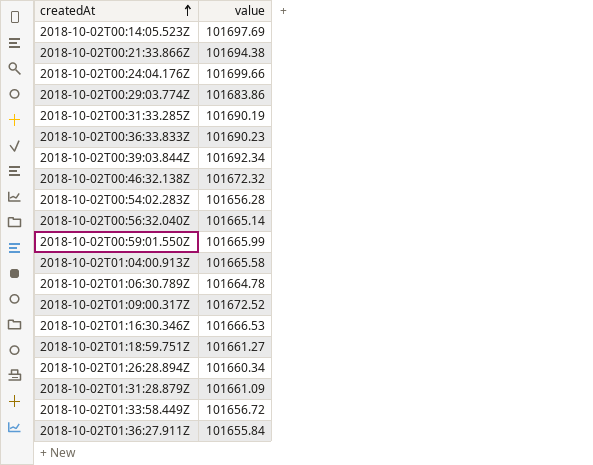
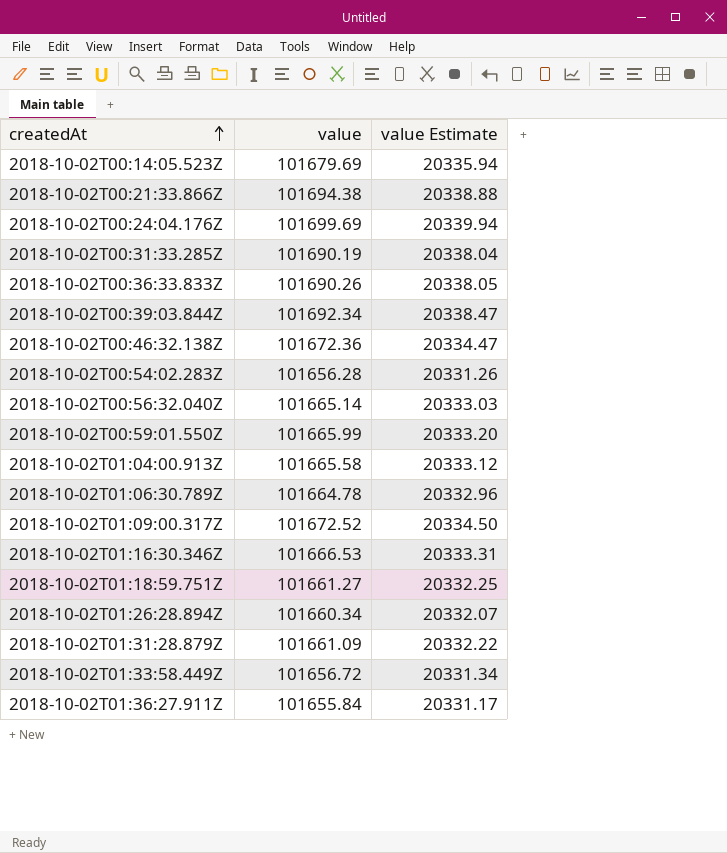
column value Estimate | formula: none -> [value] * 0.2
row 2018-10-02T00:29:03.774Z: 101683.86 -> none
2018-10-02T00:14:05.523Z | value: 101697.69 -> 101679.69
2018-10-02T00:24:04.176Z | value: 101699.66 -> 101699.69
2018-10-02T00:36:33.833Z | value: 101690.23 -> 101690.26
2018-10-02T00:46:32.138Z | value: 101672.32 -> 101672.36

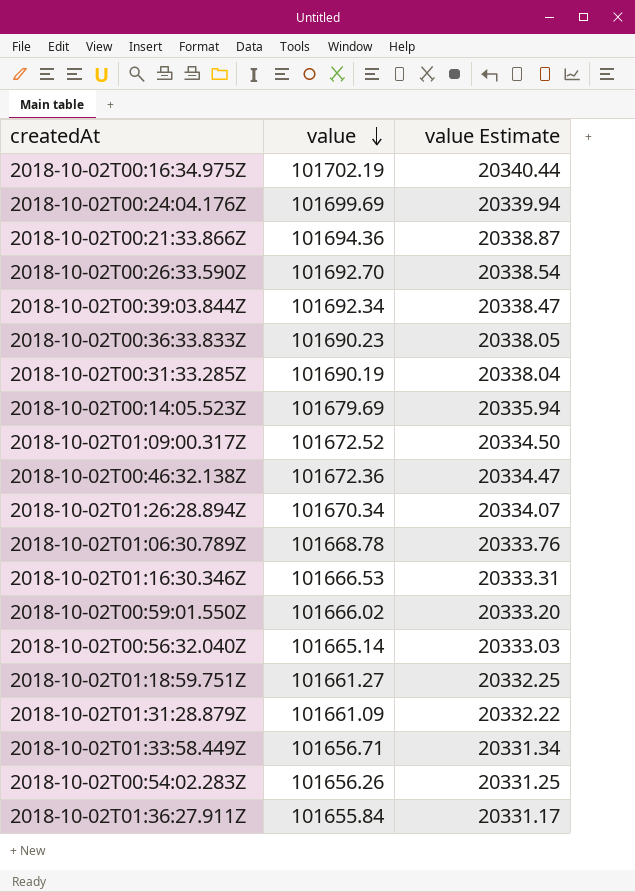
row order: createdAt ascending -> value descending
row 2018-10-02T01:04:00.913Z: 101665.58 | 20333.12 -> none
row 2018-10-02T00:16:34.975Z: none -> 101702.19 | 20340.44
2018-10-02T00:21:33.866Z | value: 101694.38 -> 101694.36
2018-10-02T00:21:33.866Z | value Estimate: 20338.88 -> 20338.87
row 2018-10-02T00:26:33.590Z: none -> 101692.70 | 20338.54
2018-10-02T00:36:33.833Z | value: 101690.26 -> 101690.23
2018-10-02T01:26:28.894Z | value: 101660.34 -> 101670.34
2018-10-02T01:26:28.894Z | value Estimate: 20332.07 -> 20334.07
2018-10-02T01:06:30.789Z | value: 101664.78 -> 101668.78
2018-10-02T01:06:30.789Z | value Estimate: 20332.96 -> 20333.76
2018-10-02T00:59:01.550Z | value: 101665.99 -> 101666.02
2018-10-02T01:33:58.449Z | value: 101656.72 -> 101656.71
2018-10-02T00:54:02.283Z | value: 101656.28 -> 101656.26
2018-10-02T00:54:02.283Z | value Estimate: 20331.26 -> 20331.25

